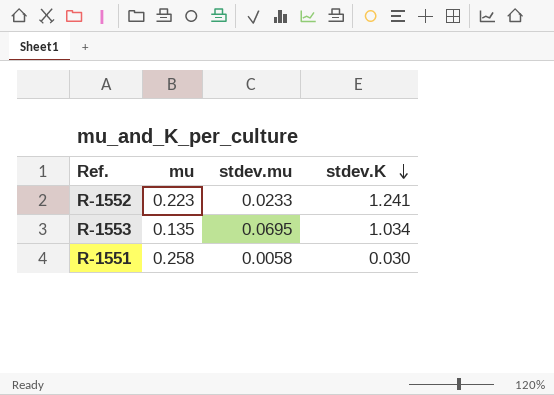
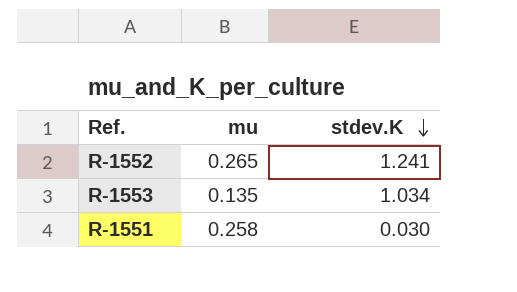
column stdev.mu | position: 3 -> none
R-1552 | mu: 0.223 -> 0.265

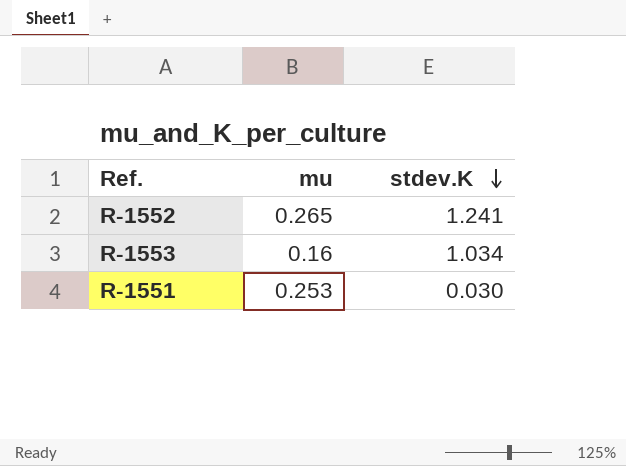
R-1553 | mu: 0.135 -> 0.16
R-1551 | mu: 0.258 -> 0.253

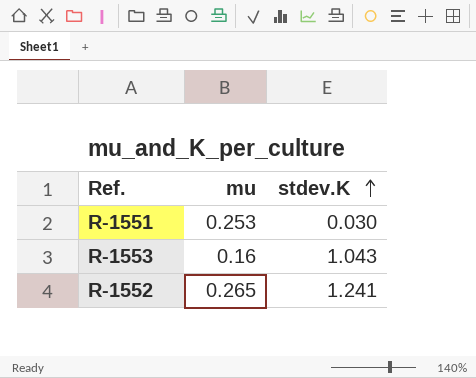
row order: stdev.K descending -> stdev.K ascending
R-1553 | stdev.K: 1.034 -> 1.043

